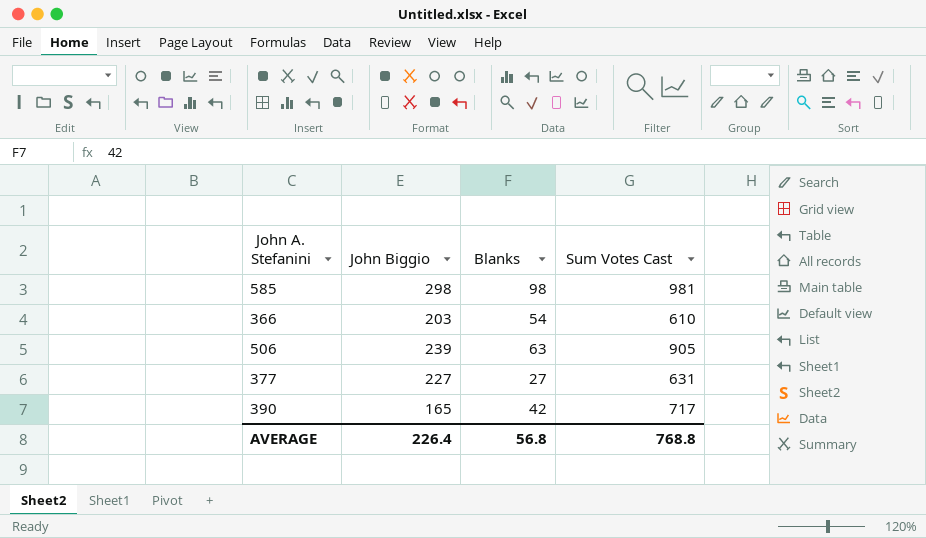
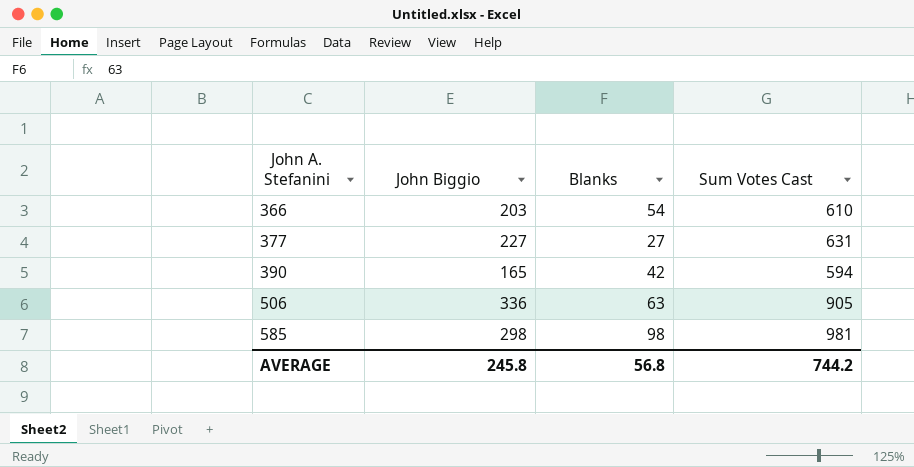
row order: none -> John A. Stefanini ascending
390 | Sum Votes Cast: 717 -> 594
506 | John Biggio: 239 -> 336
AVERAGE | John Biggio: 226.4 -> 245.8
AVERAGE | Sum Votes Cast: 768.8 -> 744.2

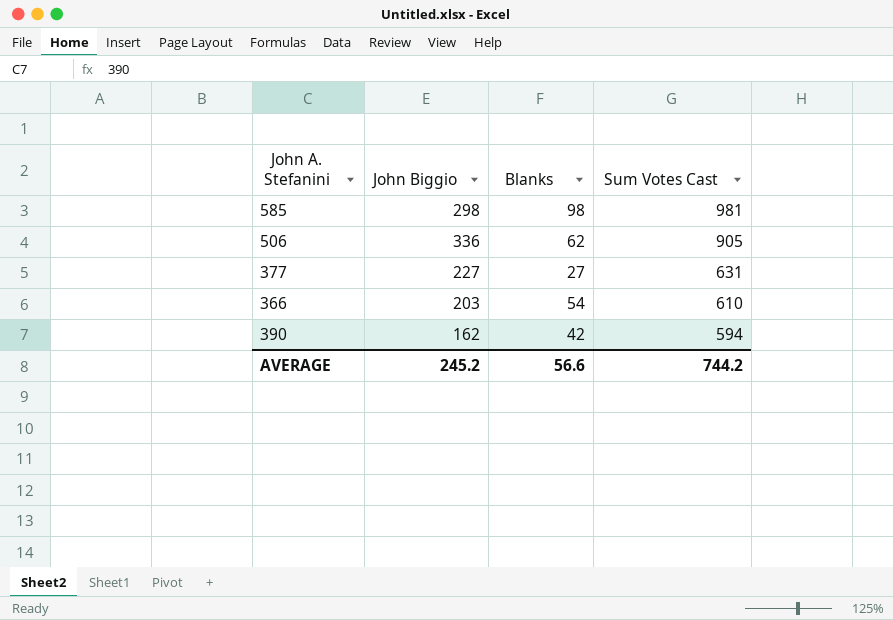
row order: John A. Stefanini ascending -> Sum Votes Cast descending
506 | Blanks: 63 -> 62
390 | John Biggio: 165 -> 162
AVERAGE | John Biggio: 245.8 -> 245.2
AVERAGE | Blanks: 56.8 -> 56.6

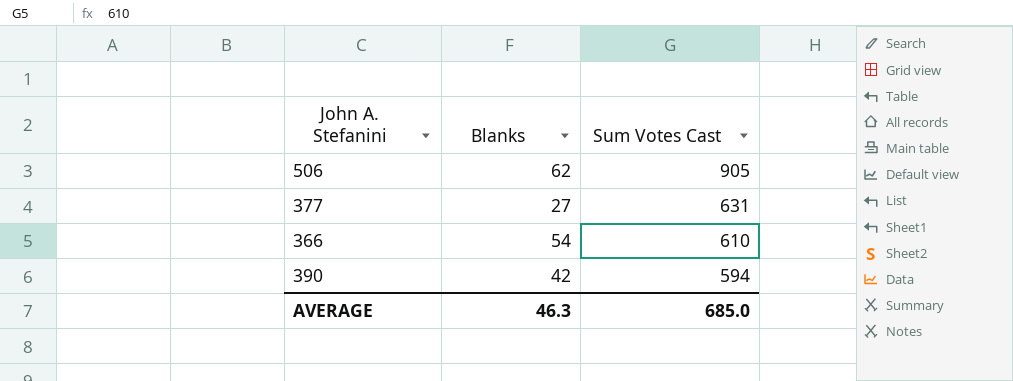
column John Biggio | position: 2 -> none
row 585: 298 | 98 | 981 -> none
AVERAGE | Blanks: 56.6 -> 46.3
AVERAGE | Sum Votes Cast: 744.2 -> 685.0

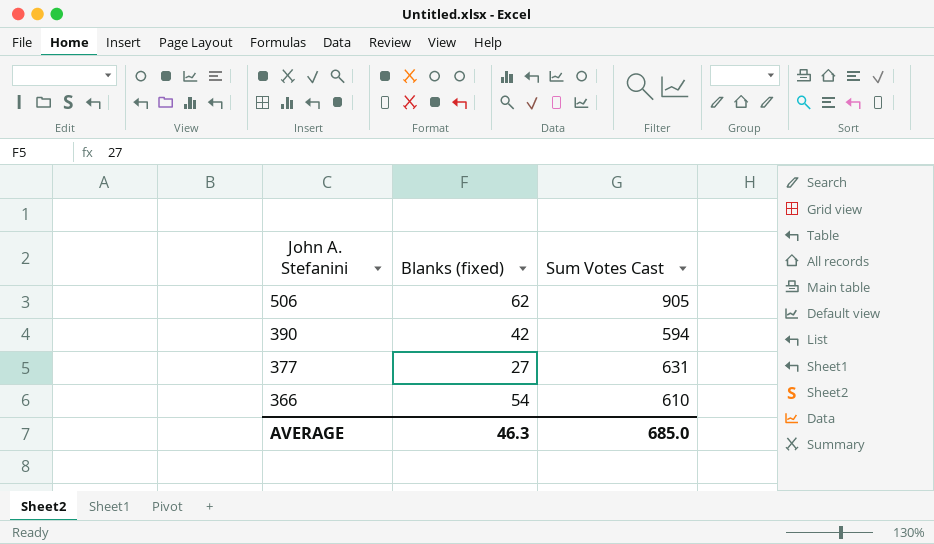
row order: Sum Votes Cast descending -> John A. Stefanini descending
column name: Blanks -> Blanks (fixed)

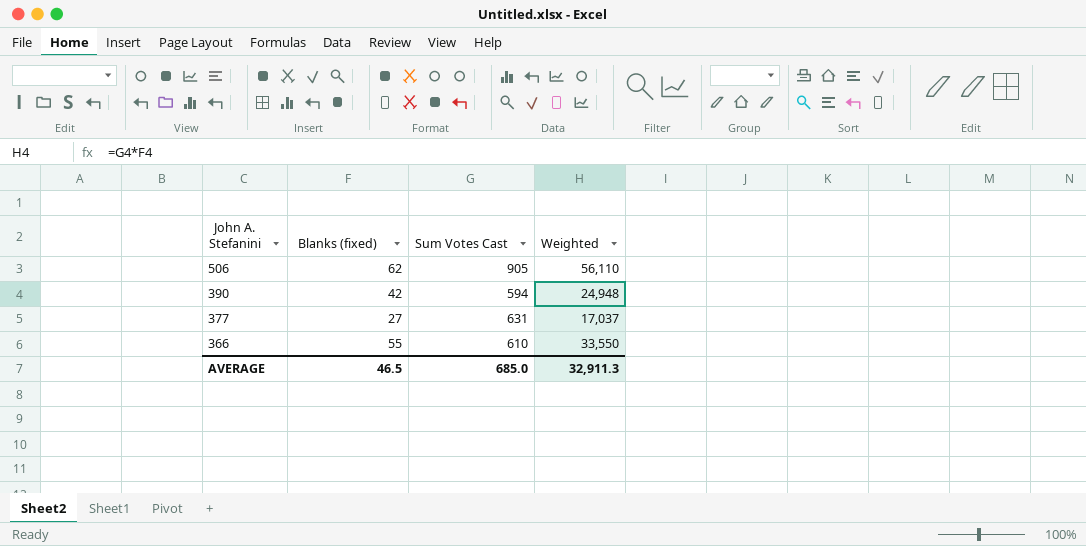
column Weighted | formula: none -> [Blanks (fixed)] * [Sum Votes Cast]
366 | Blanks (fixed): 54 -> 55
AVERAGE | Blanks (fixed): 46.3 -> 46.5

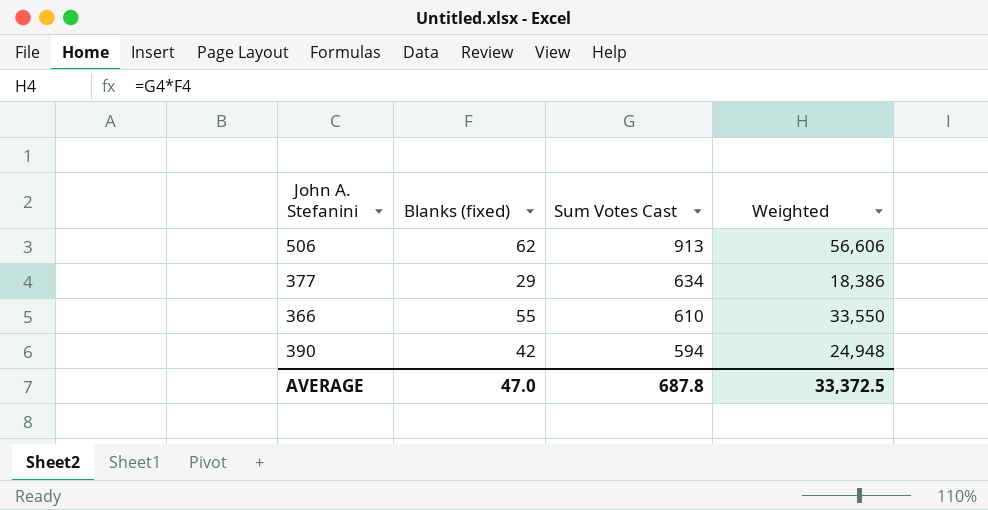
row order: John A. Stefanini descending -> Sum Votes Cast descending
506 | Sum Votes Cast: 905 -> 913
506 | Weighted: 56,110 -> 56,606
377 | Blanks (fixed): 27 -> 29
377 | Sum Votes Cast: 631 -> 634
377 | Weighted: 17,037 -> 18,386
AVERAGE | Blanks (fixed): 46.5 -> 47.0
AVERAGE | Sum Votes Cast: 685.0 -> 687.8
AVERAGE | Weighted: 32,911.3 -> 33,372.5

